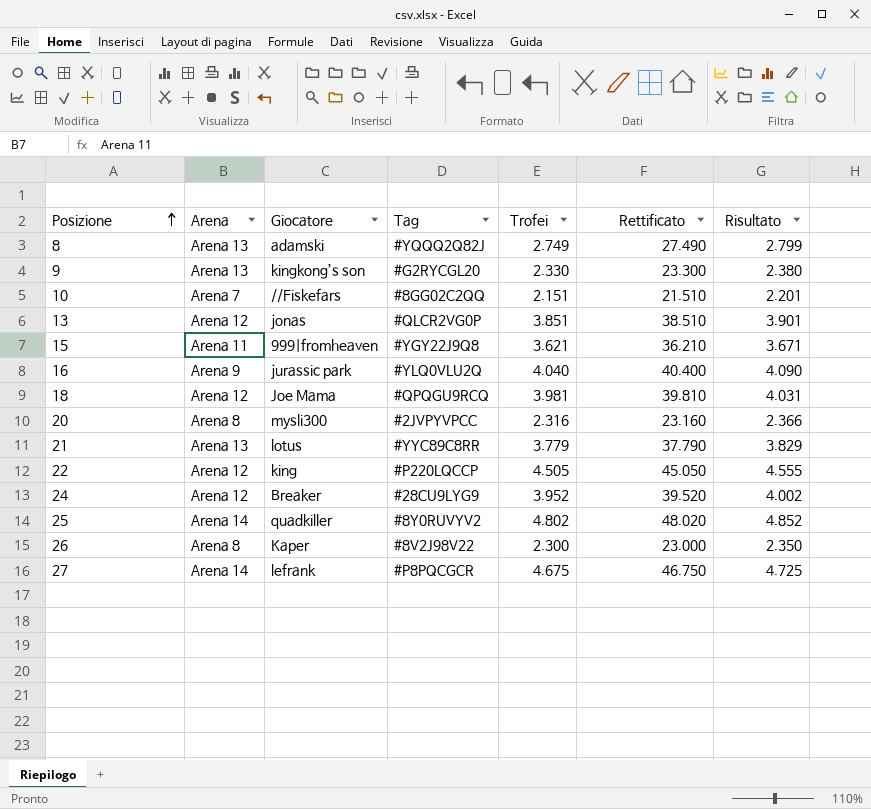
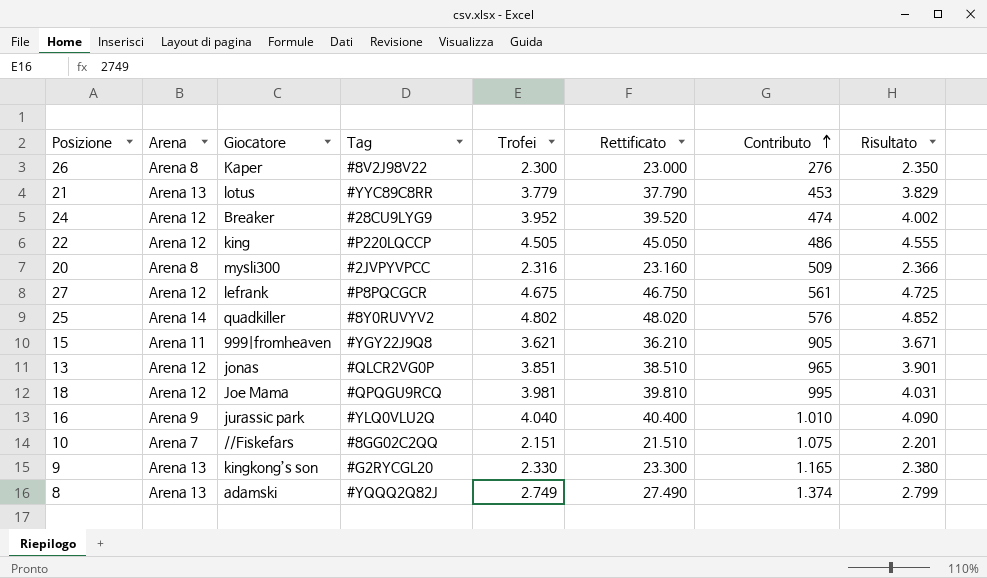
row order: Posizione ascending -> Contributo ascending
column Contributo | position: none -> 7
27 | Arena: Arena 14 -> Arena 12

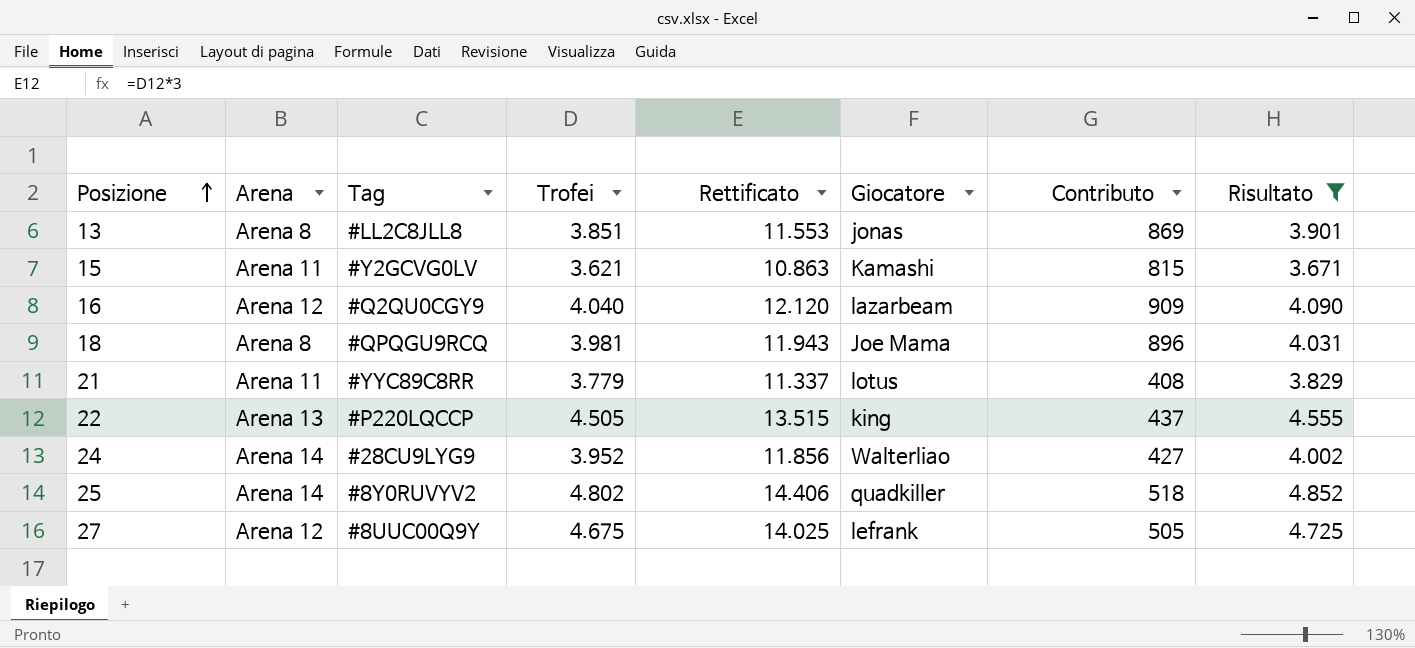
filter: none -> Risultato >= 3.671
row order: Contributo ascending -> Posizione ascending
column Rettificato | formula: [Trofei] * 10 -> [Trofei] * 3
column Giocatore | position: 3 -> 6
13 | Arena: Arena 12 -> Arena 8
13 | Tag: #QLCR2VG0P -> #LL2C8JLL8
13 | Contributo: 965 -> 869
15 | Tag: #YGY22J9Q8 -> #Y2GCVG0LV
15 | Giocatore: 999|fromheaven -> Kamashi
15 | Contributo: 905 -> 815
16 | Arena: Arena 9 -> Arena 12
16 | Tag: #YLQ0VLU2Q -> #Q2QU0CGY9
16 | Giocatore: jurassic park -> lazarbeam
16 | Contributo: 1.010 -> 909
18 | Arena: Arena 12 -> Arena 8
18 | Contributo: 995 -> 896
21 | Arena: Arena 13 -> Arena 11
21 | Contributo: 453 -> 408
22 | Arena: Arena 12 -> Arena 13
22 | Contributo: 486 -> 437
24 | Arena: Arena 12 -> Arena 14
24 | Giocatore: Breaker -> Walterliao
24 | Contributo: 474 -> 427
25 | Contributo: 576 -> 518
27 | Tag: #P8PQCGCR -> #8UUC00Q9Y
27 | Contributo: 561 -> 505

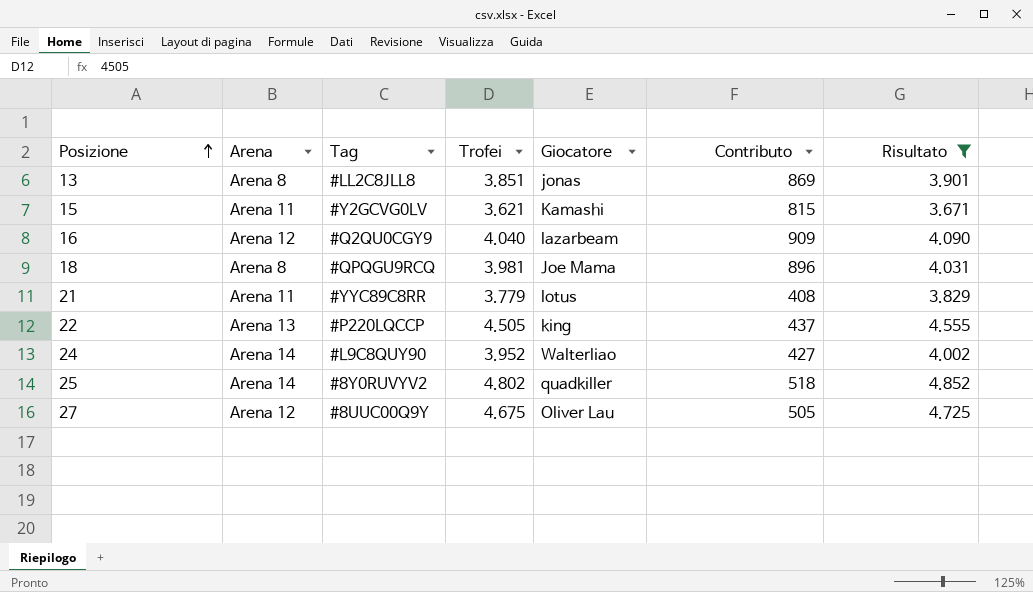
column Rettificato | formula: [Trofei] * 3 -> none
24 | Tag: #28CU9LYG9 -> #L9C8QUY90
27 | Giocatore: lefrank -> Oliver Lau

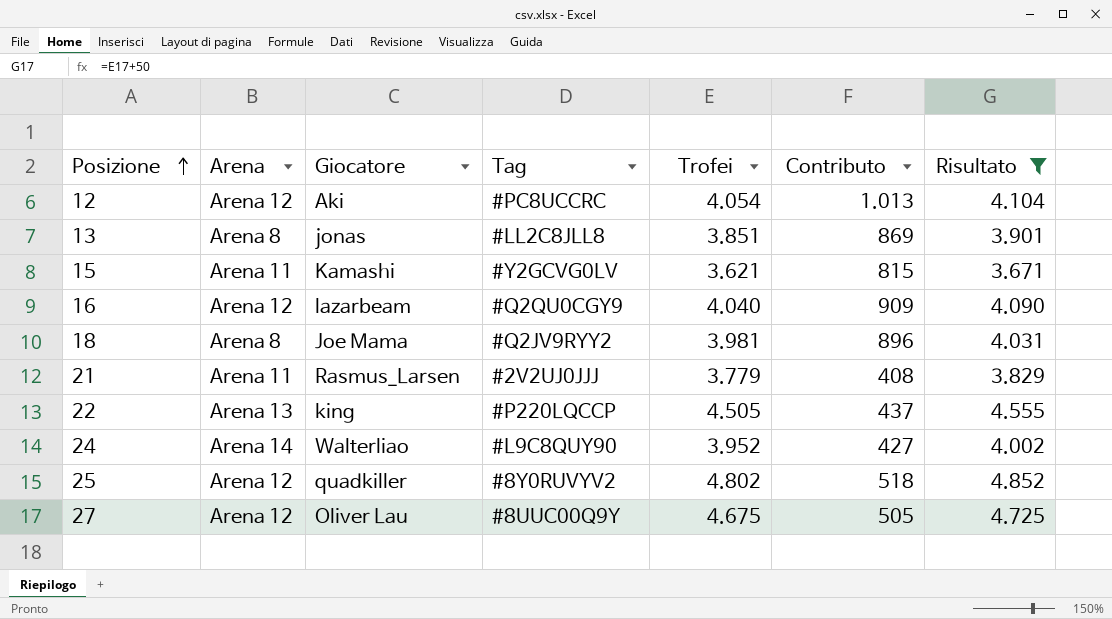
column Giocatore | position: 5 -> 3
row 12: none -> Arena 12 | Aki | #PC8UCCRC | 4.054 | 1.013 | 4.104
18 | Tag: #QPQGU9RCQ -> #Q2JV9RYY2
21 | Giocatore: lotus -> Rasmus_Larsen
21 | Tag: #YYC89C8RR -> #2V2UJ0JJJ
25 | Arena: Arena 14 -> Arena 12

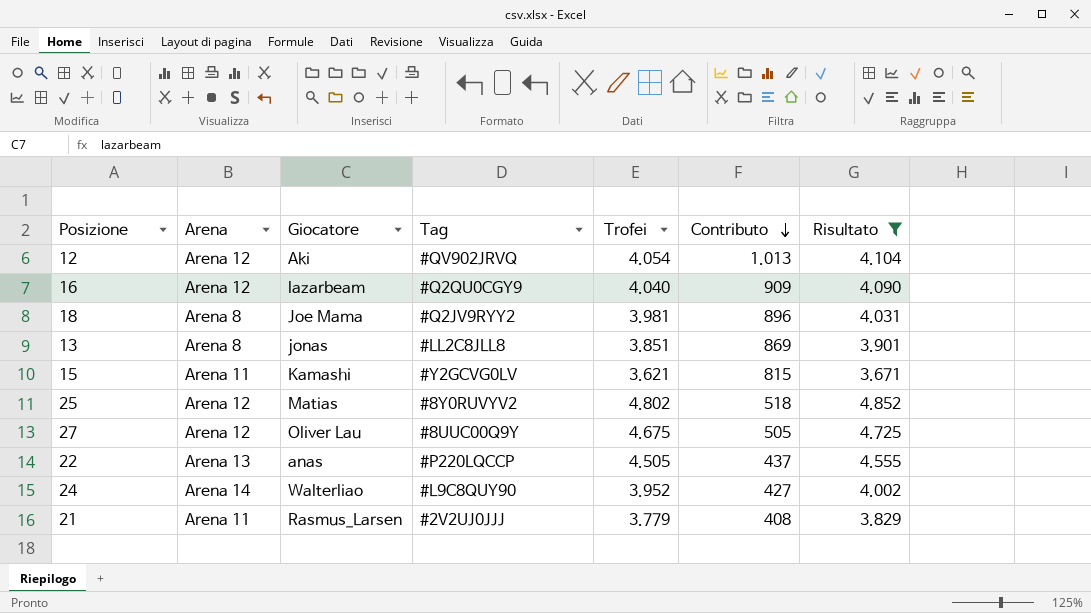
row order: Posizione ascending -> Contributo descending
12 | Tag: #PC8UCCRC -> #QV902JRVQ
25 | Giocatore: quadkiller -> Matias
22 | Giocatore: king -> anas

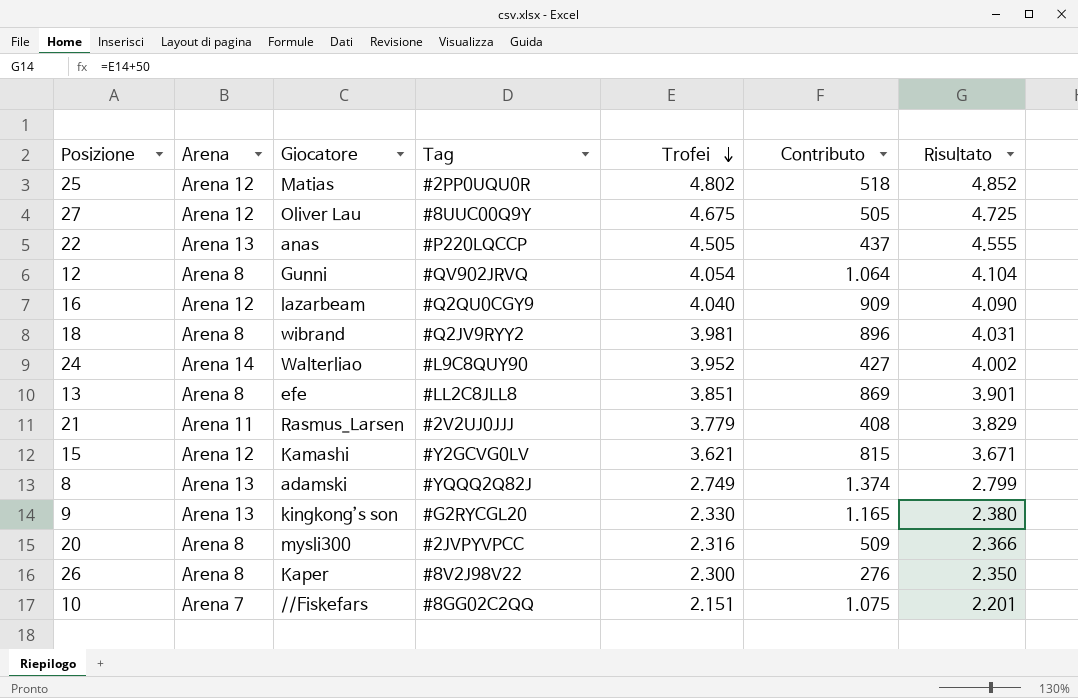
filter: Risultato >= 3.671 -> none
row order: Contributo descending -> Trofei descending
25 | Tag: #8Y0RUVYV2 -> #2PP0UQU0R
12 | Arena: Arena 12 -> Arena 8
12 | Giocatore: Aki -> Gunni
12 | Contributo: 1.013 -> 1.064
18 | Giocatore: Joe Mama -> wibrand
13 | Giocatore: jonas -> efe
15 | Arena: Arena 11 -> Arena 12

